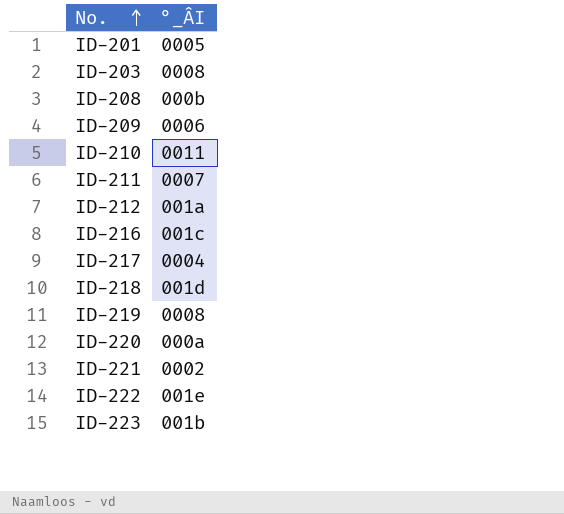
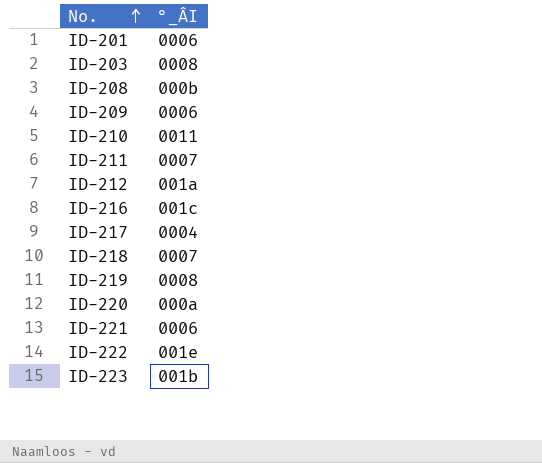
ID-201 | °_ÂI: 0005 -> 0006
ID-218 | °_ÂI: 001d -> 0007
ID-221 | °_ÂI: 0002 -> 0006

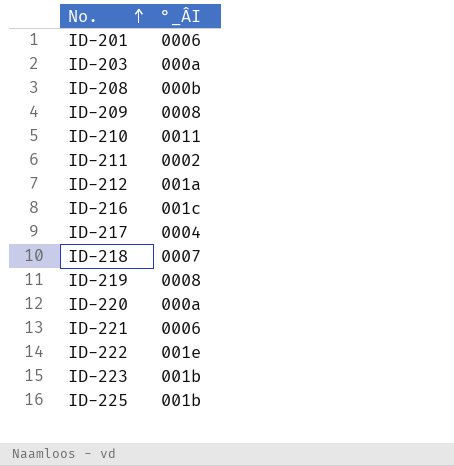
ID-203 | °_ÂI: 0008 -> 000a
ID-209 | °_ÂI: 0006 -> 0008
ID-211 | °_ÂI: 0007 -> 0002
row ID-225: none -> 001b

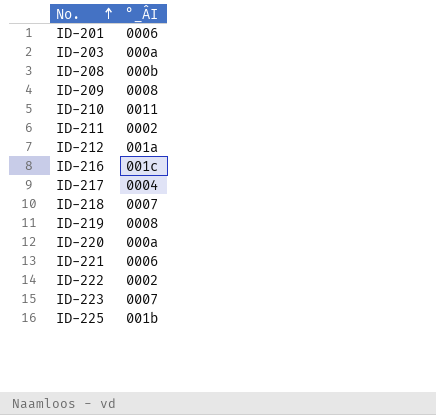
ID-222 | °_ÂI: 001e -> 0002
ID-223 | °_ÂI: 001b -> 0007

